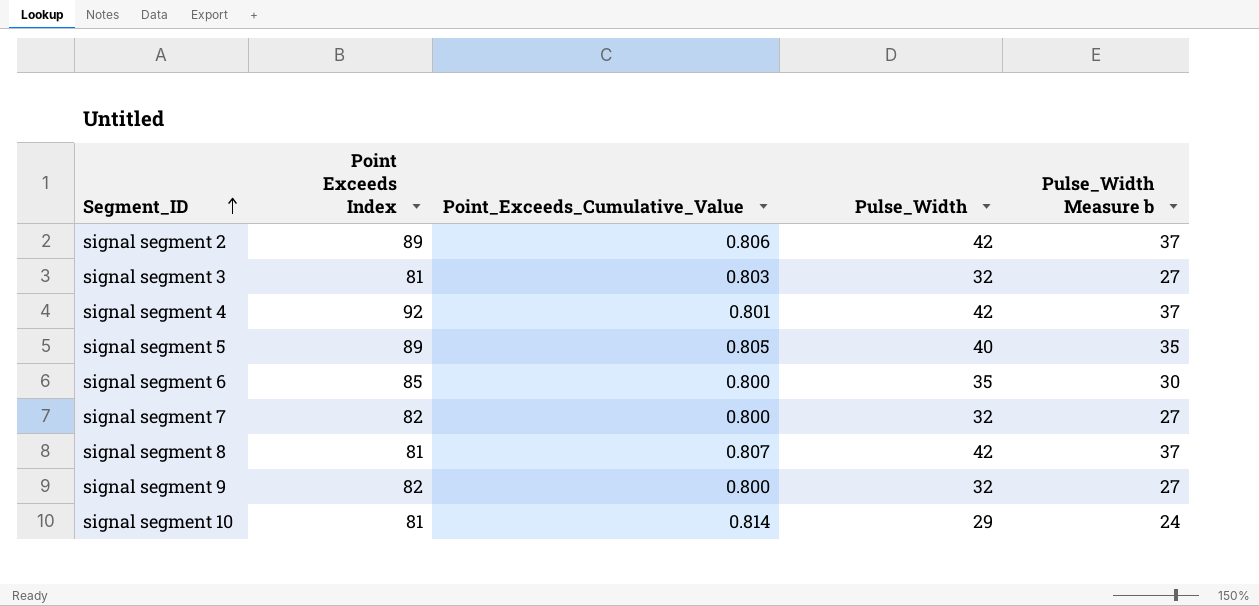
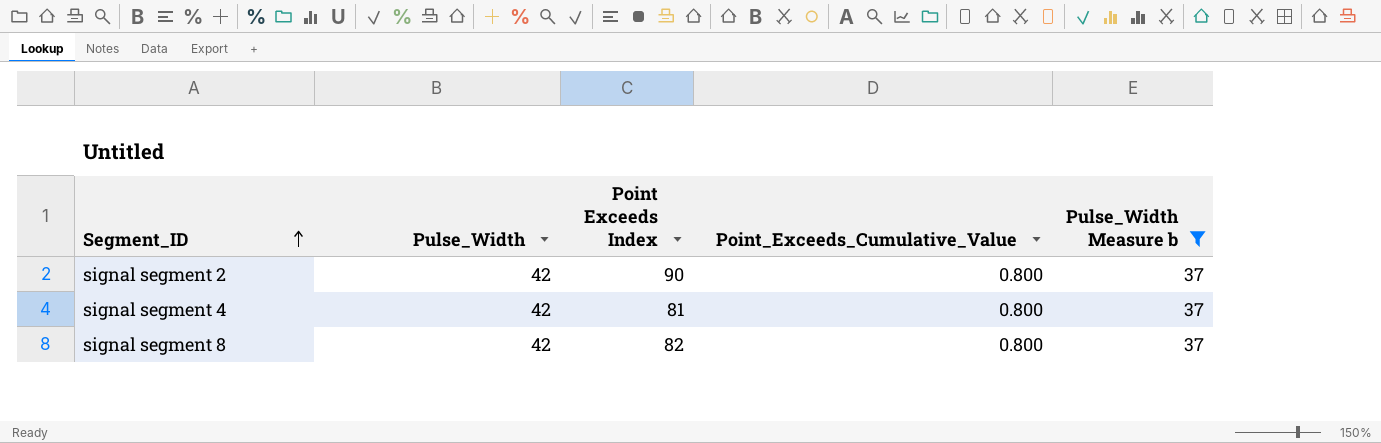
filter: none -> Pulse_Width Measure b = 37
column Pulse_Width | position: 4 -> 2
signal segment 2 | Point Exceeds Index: 89 -> 90
signal segment 2 | Point_Exceeds_Cumulative_Value: 0.806 -> 0.800
signal segment 4 | Point Exceeds Index: 92 -> 81
signal segment 4 | Point_Exceeds_Cumulative_Value: 0.801 -> 0.800
signal segment 8 | Point Exceeds Index: 81 -> 82
signal segment 8 | Point_Exceeds_Cumulative_Value: 0.807 -> 0.800

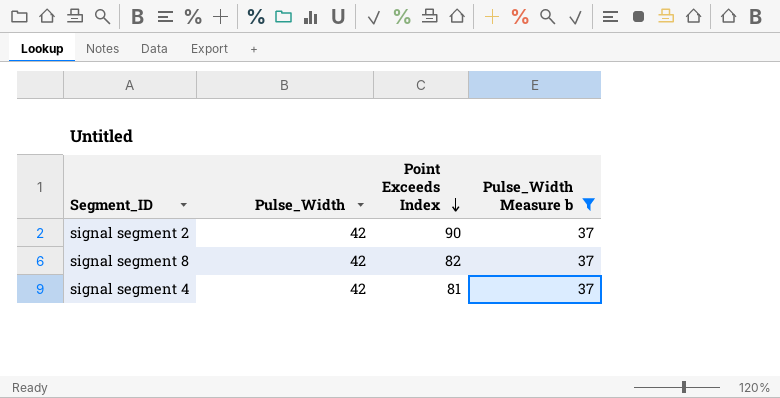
row order: Segment_ID ascending -> Point Exceeds Index descending
column Point_Exceeds_Cumulative_Value | position: 4 -> none

